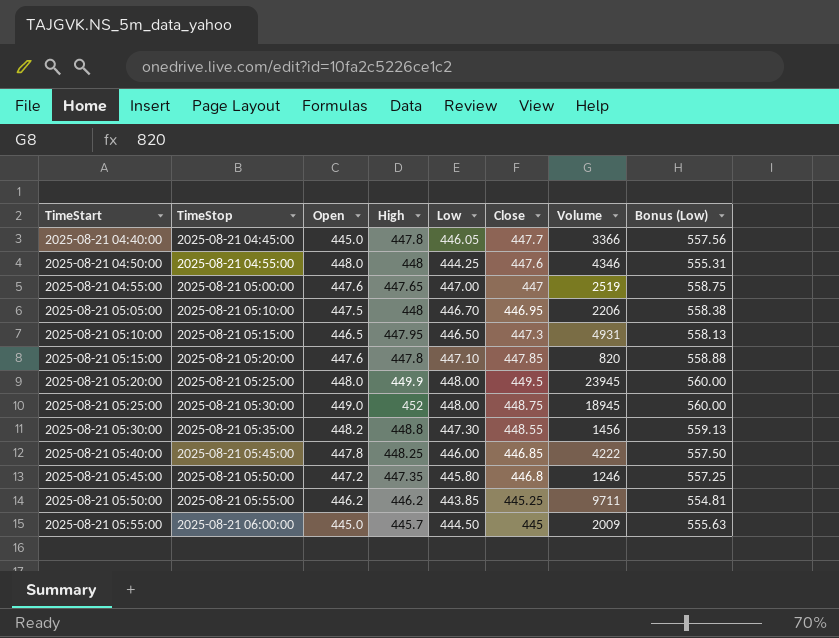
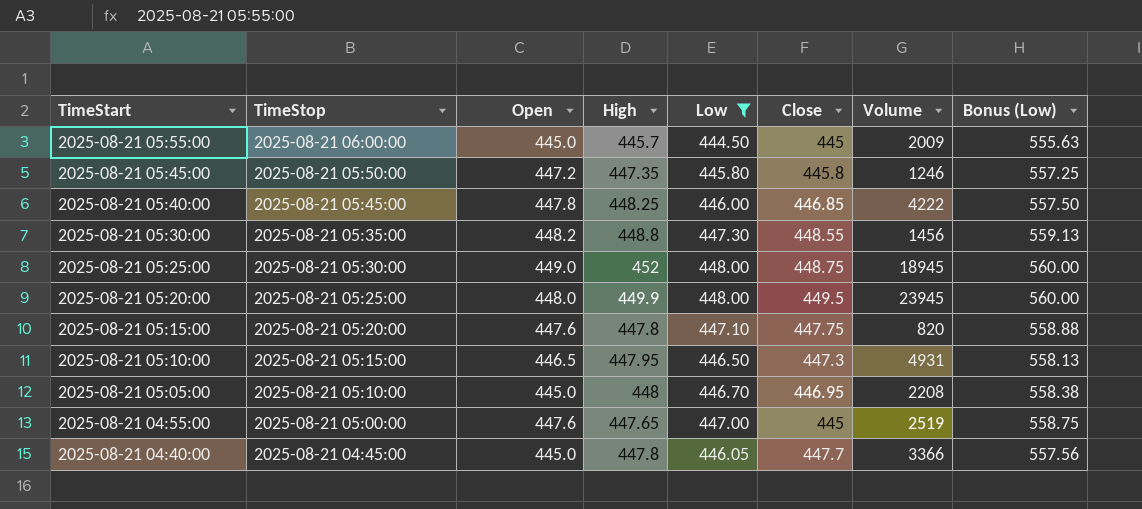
filter: none -> Low >= 444.50
row order: TimeStart ascending -> TimeStart descending
2025-08-21 05:45:00 | Close: 446.8 -> 445.8
2025-08-21 05:15:00 | Close: 447.85 -> 447.75
2025-08-21 05:05:00 | Open: 447.5 -> 445.0
2025-08-21 05:05:00 | Volume: 2206 -> 2208
2025-08-21 04:55:00 | Close: 447 -> 445

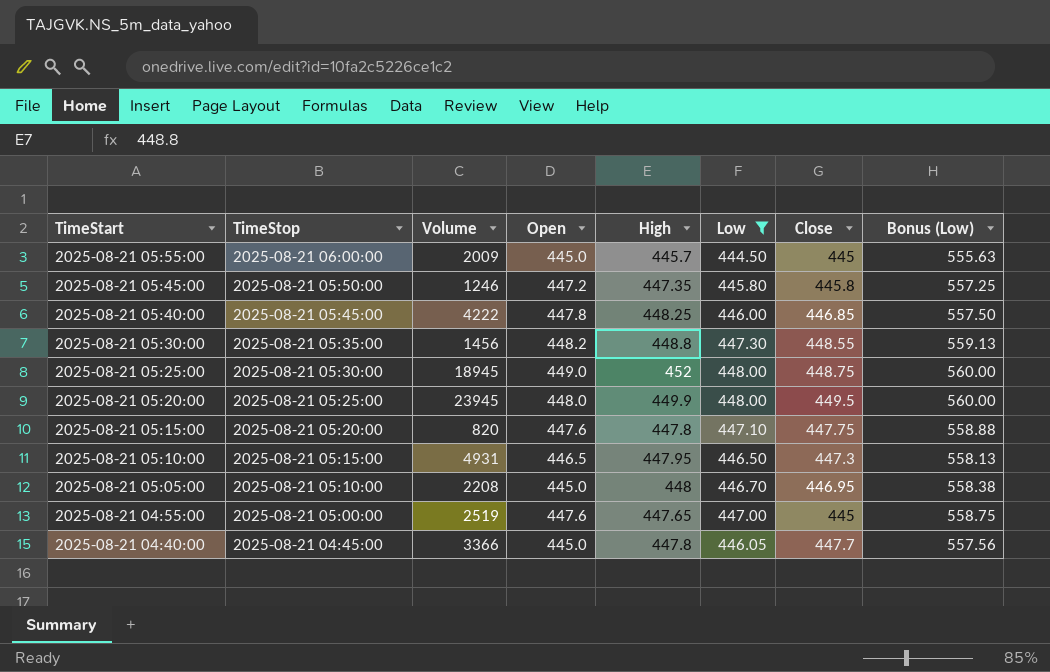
column Volume | position: 7 -> 3

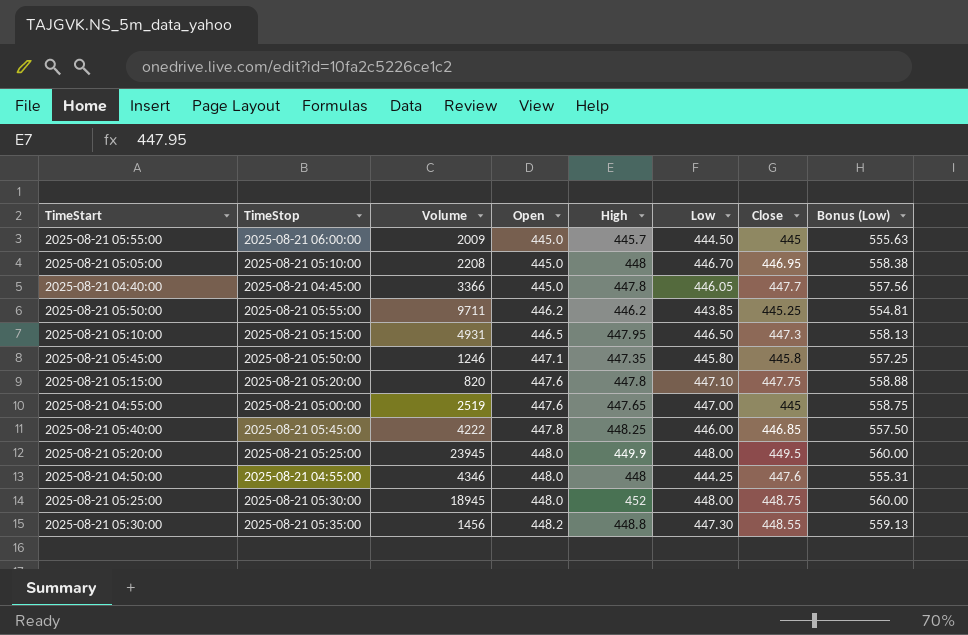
filter: Low >= 444.50 -> none
row order: TimeStart descending -> Open ascending
2025-08-21 05:45:00 | Open: 447.2 -> 447.1
2025-08-21 05:25:00 | Open: 449.0 -> 448.0

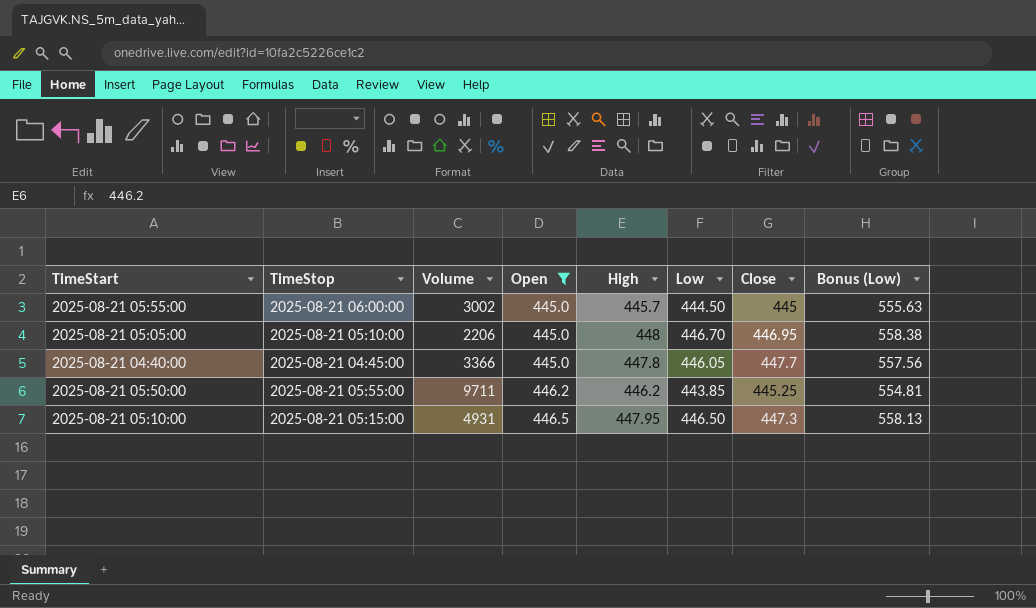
filter: none -> Open <= 446.5
2025-08-21 05:55:00 | Volume: 2009 -> 3002
2025-08-21 05:05:00 | Volume: 2208 -> 2206

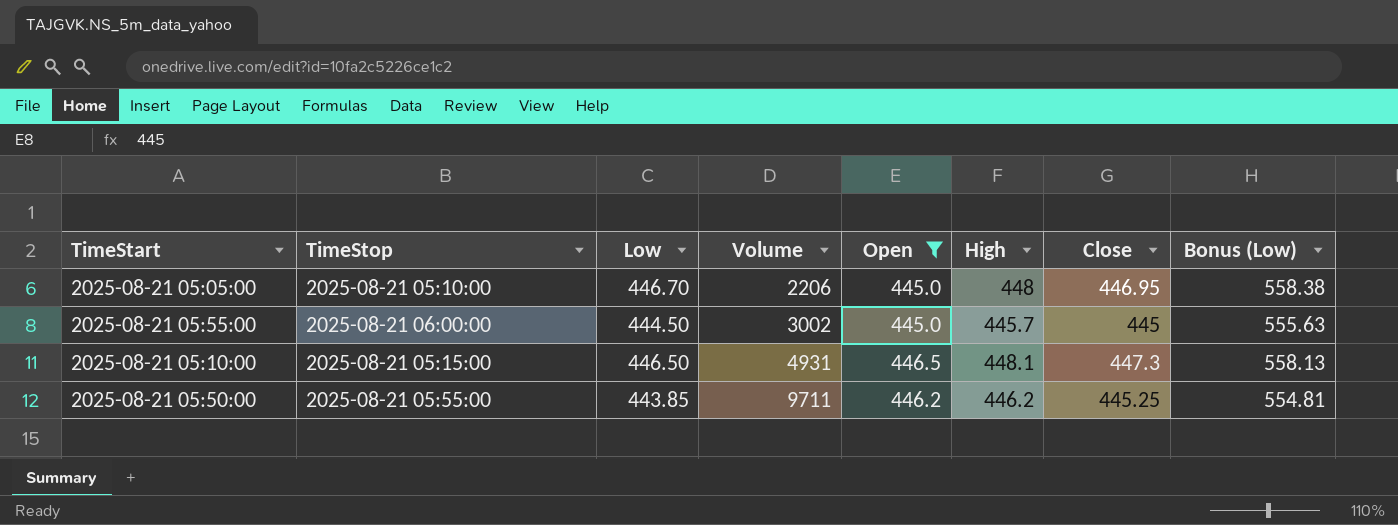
row order: Open ascending -> Volume ascending
column Low | position: 6 -> 3
row 2025-08-21 04:40:00: 2025-08-21 04:45:00 | 3366 | 445.0 | 447.8 | 446.05 | 447.7 | 557.56 -> none
2025-08-21 05:10:00 | High: 447.95 -> 448.1

